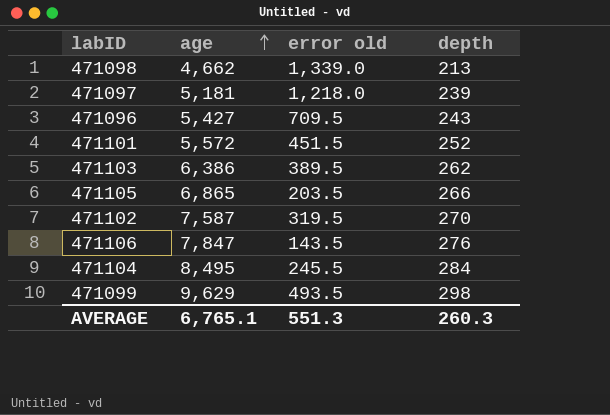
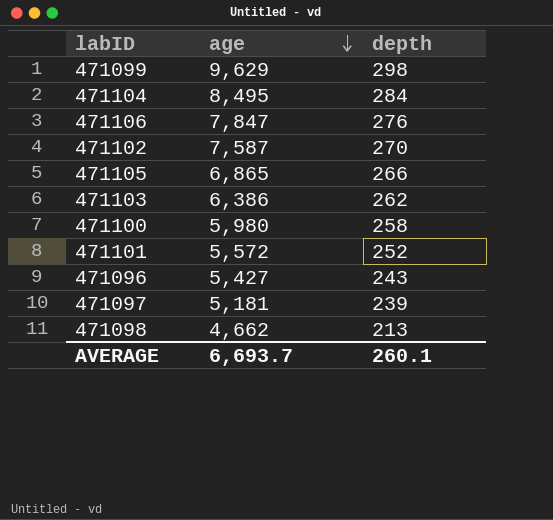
row order: age ascending -> age descending
column error old | position: 3 -> none
row 471100: none -> 5,980 | 258
AVERAGE | age: 6,765.1 -> 6,693.7
AVERAGE | depth: 260.3 -> 260.1

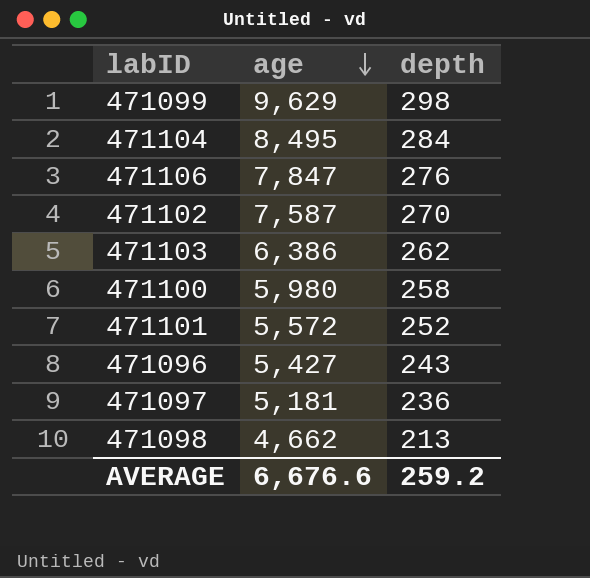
row 471105: 6,865 | 266 -> none
471097 | depth: 239 -> 236
AVERAGE | age: 6,693.7 -> 6,676.6
AVERAGE | depth: 260.1 -> 259.2

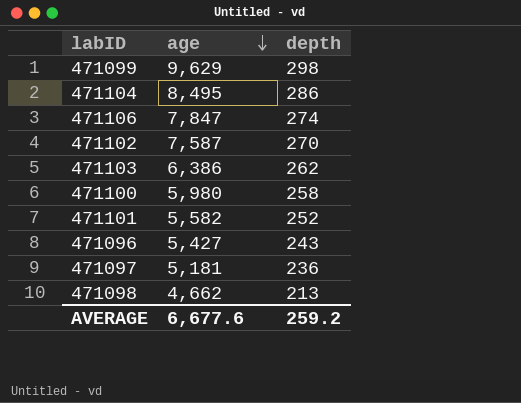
471104 | depth: 284 -> 286
471106 | depth: 276 -> 274
471101 | age: 5,572 -> 5,582
AVERAGE | age: 6,676.6 -> 6,677.6

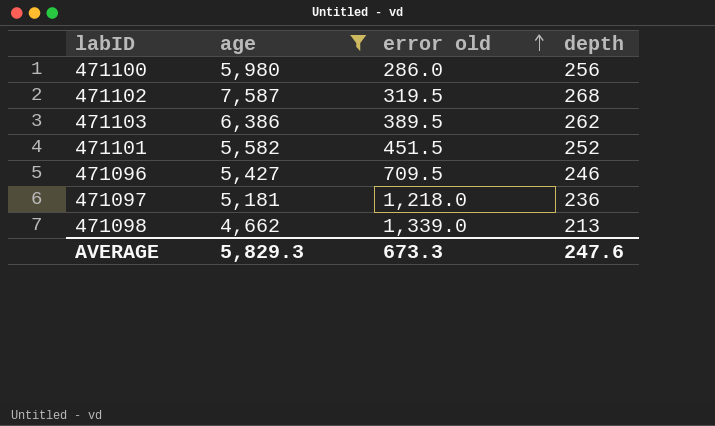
filter: none -> age <= 7,587
row order: age descending -> error old ascending
column error old | position: none -> 3
471100 | depth: 258 -> 256
471102 | depth: 270 -> 268
471096 | depth: 243 -> 246
AVERAGE | age: 6,677.6 -> 5,829.3
AVERAGE | depth: 259.2 -> 247.6

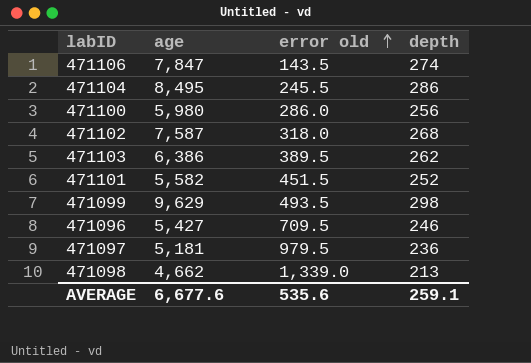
filter: age <= 7,587 -> none
471102 | error old: 319.5 -> 318.0
471097 | error old: 1,218.0 -> 979.5
AVERAGE | age: 5,829.3 -> 6,677.6
AVERAGE | error old: 673.3 -> 535.6
AVERAGE | depth: 247.6 -> 259.1

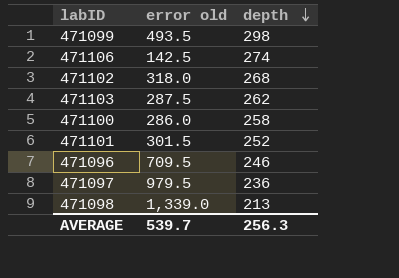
row order: error old ascending -> depth descending
column age | position: 2 -> none
row 471104: 8,495 | 245.5 | 286 -> none
471106 | error old: 143.5 -> 142.5
471103 | error old: 389.5 -> 287.5
471100 | depth: 256 -> 258
471101 | error old: 451.5 -> 301.5
AVERAGE | error old: 535.6 -> 539.7
AVERAGE | depth: 259.1 -> 256.3

